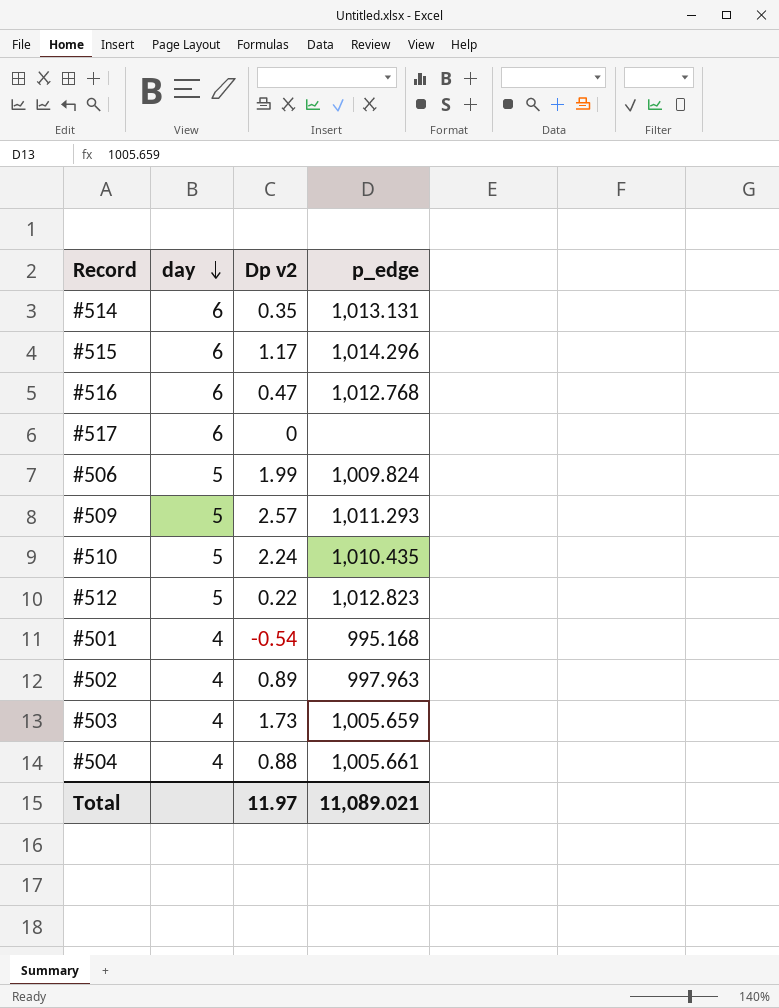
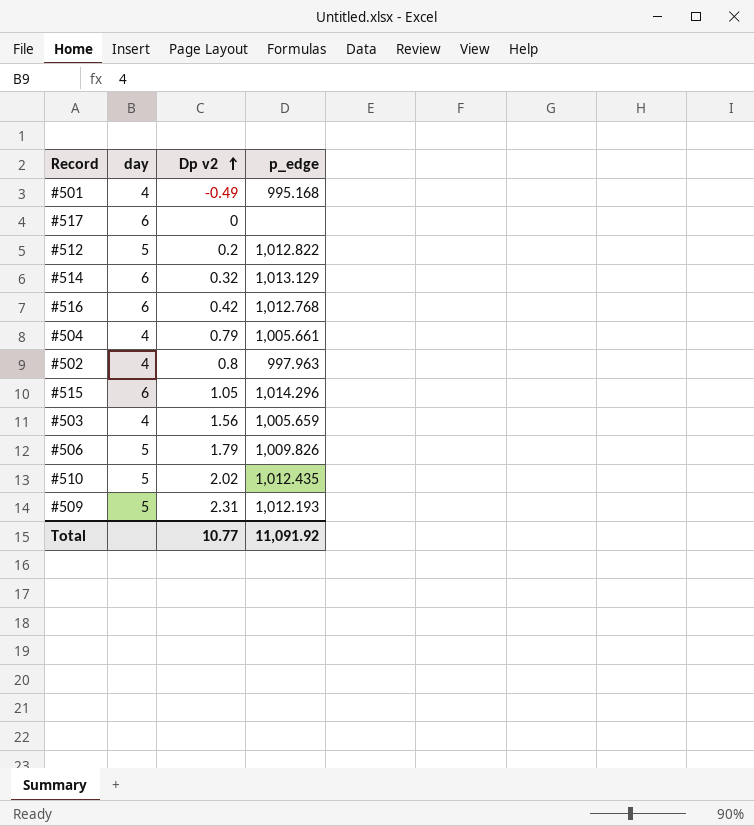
row order: day descending -> Dp v2 ascending
#501 | Dp v2: -0.54 -> -0.49
#512 | Dp v2: 0.22 -> 0.2
#512 | p_edge: 1,012.823 -> 1,012.822
#514 | Dp v2: 0.35 -> 0.32
#514 | p_edge: 1,013.131 -> 1,013.129
#516 | Dp v2: 0.47 -> 0.42
#504 | Dp v2: 0.88 -> 0.79
#502 | Dp v2: 0.89 -> 0.8
#515 | Dp v2: 1.17 -> 1.05
#503 | Dp v2: 1.73 -> 1.56
#506 | Dp v2: 1.99 -> 1.79
#506 | p_edge: 1,009.824 -> 1,009.826
#510 | Dp v2: 2.24 -> 2.02
#510 | p_edge: 1,010.435 -> 1,012.435
#509 | Dp v2: 2.57 -> 2.31
#509 | p_edge: 1,011.293 -> 1,012.193
Total | Dp v2: 11.97 -> 10.77
Total | p_edge: 11,089.021 -> 11,091.92

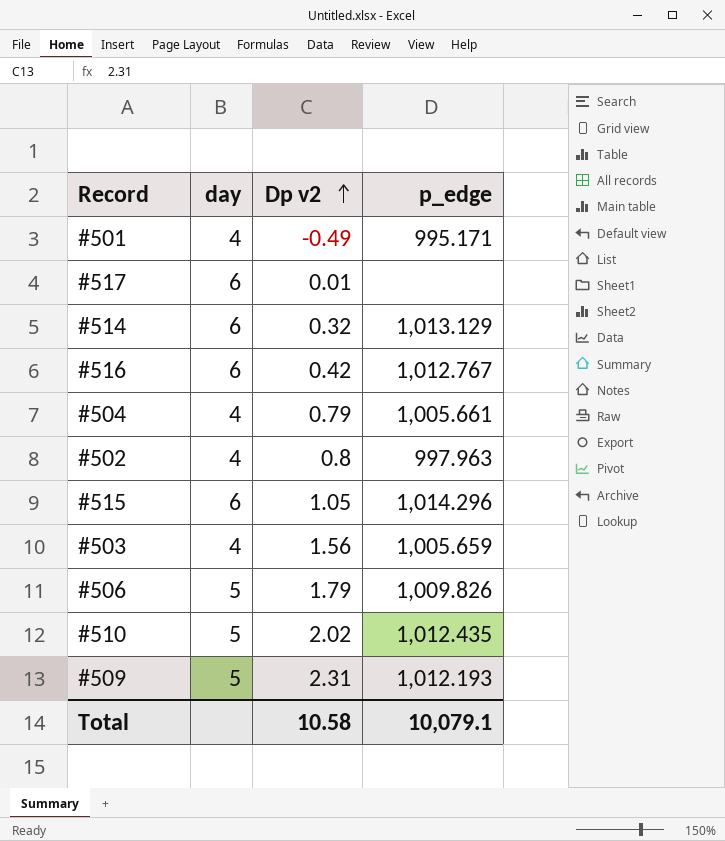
row #512: 5 | 0.2 | 1,012.822 -> none
#501 | p_edge: 995.168 -> 995.171
#517 | Dp v2: 0 -> 0.01
#516 | p_edge: 1,012.768 -> 1,012.767
Total | Dp v2: 10.77 -> 10.58
Total | p_edge: 11,091.92 -> 10,079.1

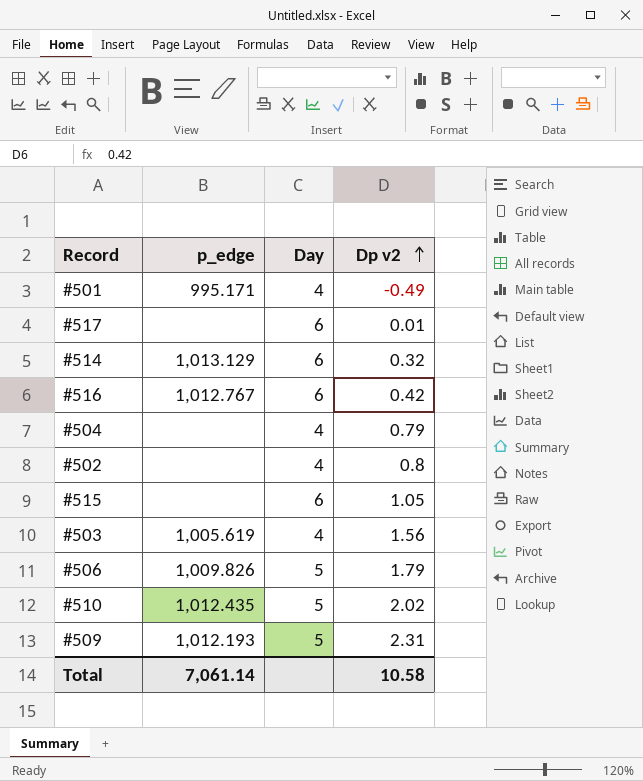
column p_edge | position: 4 -> 2
column name: day -> Day
#504 | p_edge: 1,005.661 -> none
#502 | p_edge: 997.963 -> none
#515 | p_edge: 1,014.296 -> none
#503 | p_edge: 1,005.659 -> 1,005.619
Total | p_edge: 10,079.1 -> 7,061.14

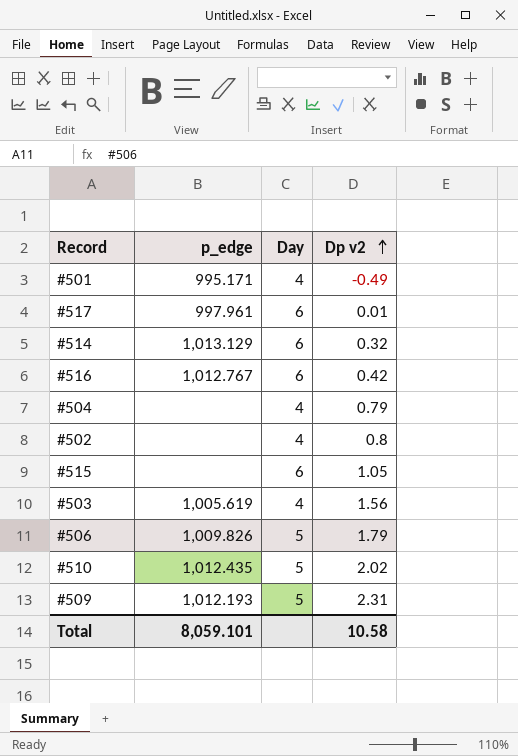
#517 | p_edge: none -> 997.961
Total | p_edge: 7,061.14 -> 8,059.101

